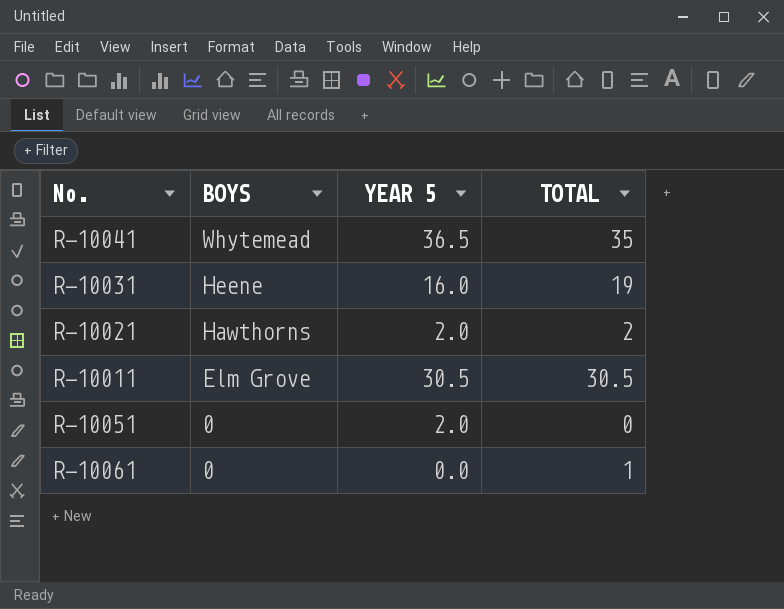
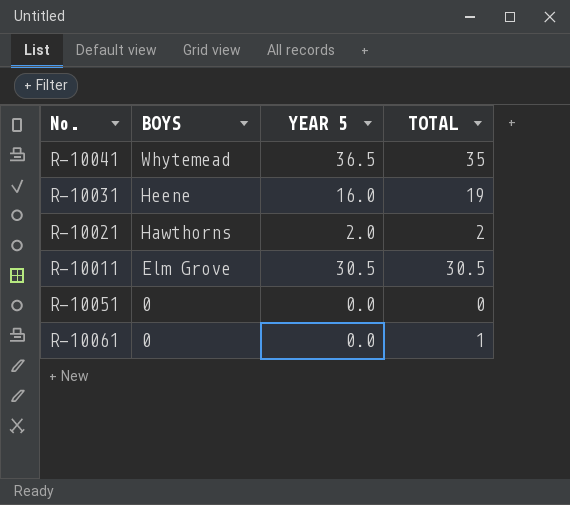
R-10051 | YEAR 5: 2.0 -> 0.0

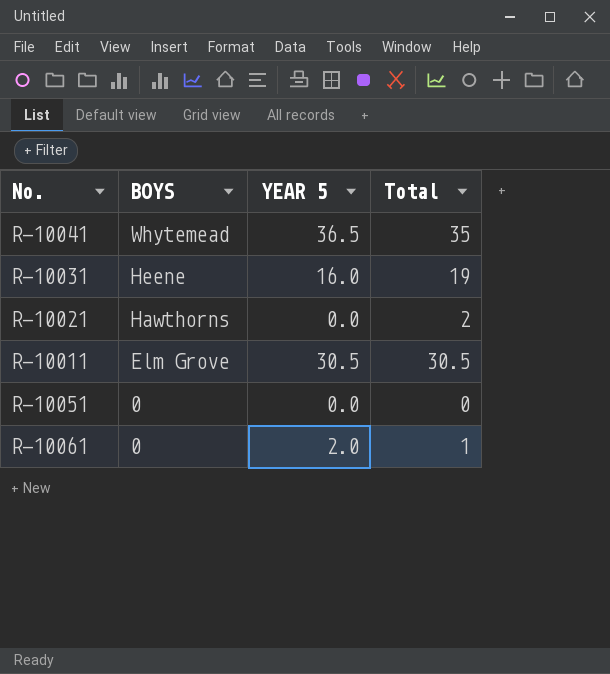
column name: TOTAL -> Total
R-10021 | YEAR 5: 2.0 -> 0.0
R-10061 | YEAR 5: 0.0 -> 2.0

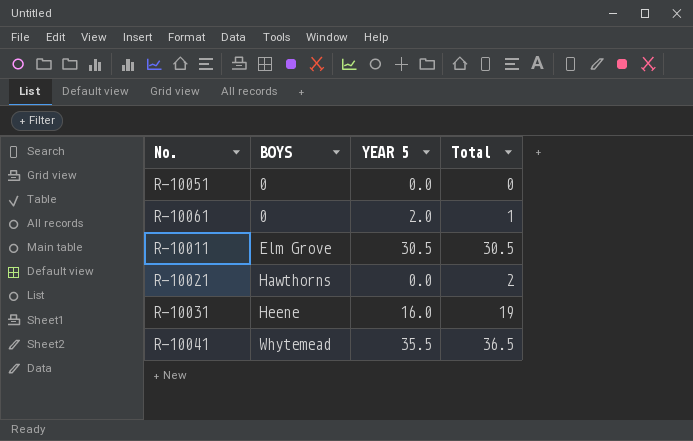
row order: BOYS descending -> BOYS ascending
R-10041 | YEAR 5: 36.5 -> 35.5
R-10041 | Total: 35 -> 36.5

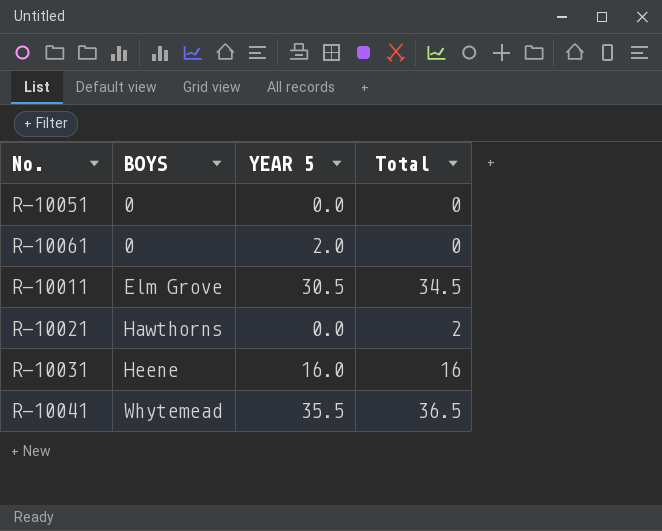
R-10061 | Total: 1 -> 0
R-10011 | Total: 30.5 -> 34.5
R-10031 | Total: 19 -> 16

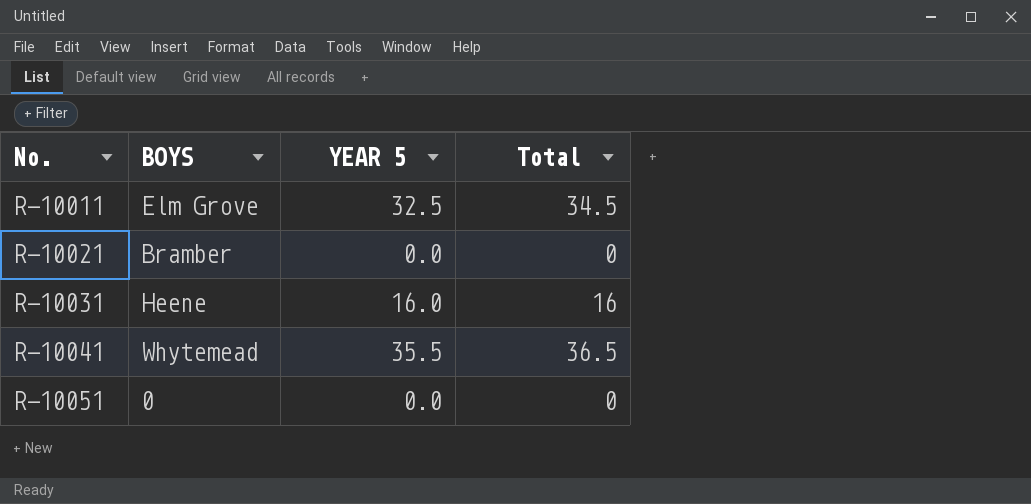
row order: BOYS ascending -> No. ascending
row R-10061: 0 | 2.0 | 0 -> none
R-10011 | YEAR 5: 30.5 -> 32.5
R-10021 | BOYS: Hawthorns -> Bramber
R-10021 | Total: 2 -> 0

